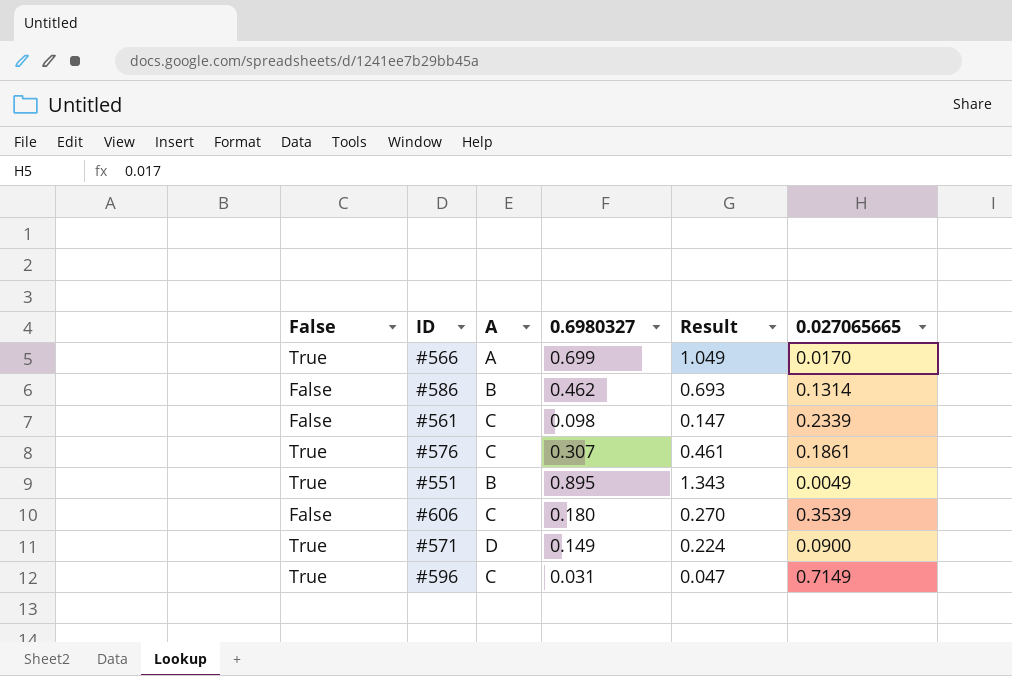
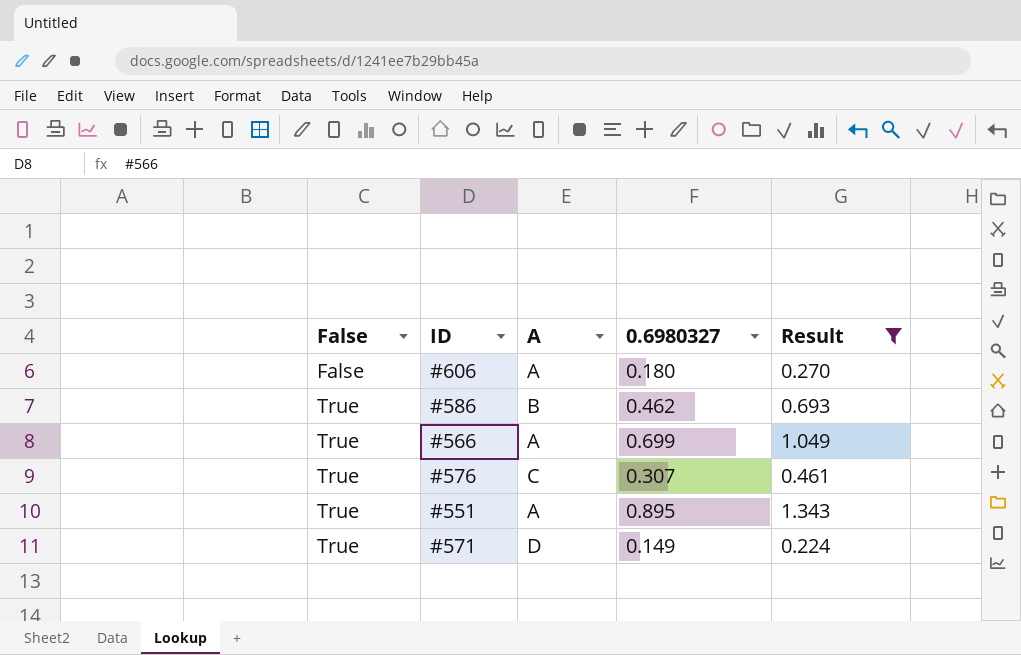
filter: none -> Result >= 0.224
row order: none -> False ascending
column 0.027065665 | position: 6 -> none
#606 | A: C -> A
#586 | False: False -> True
#551 | A: B -> A

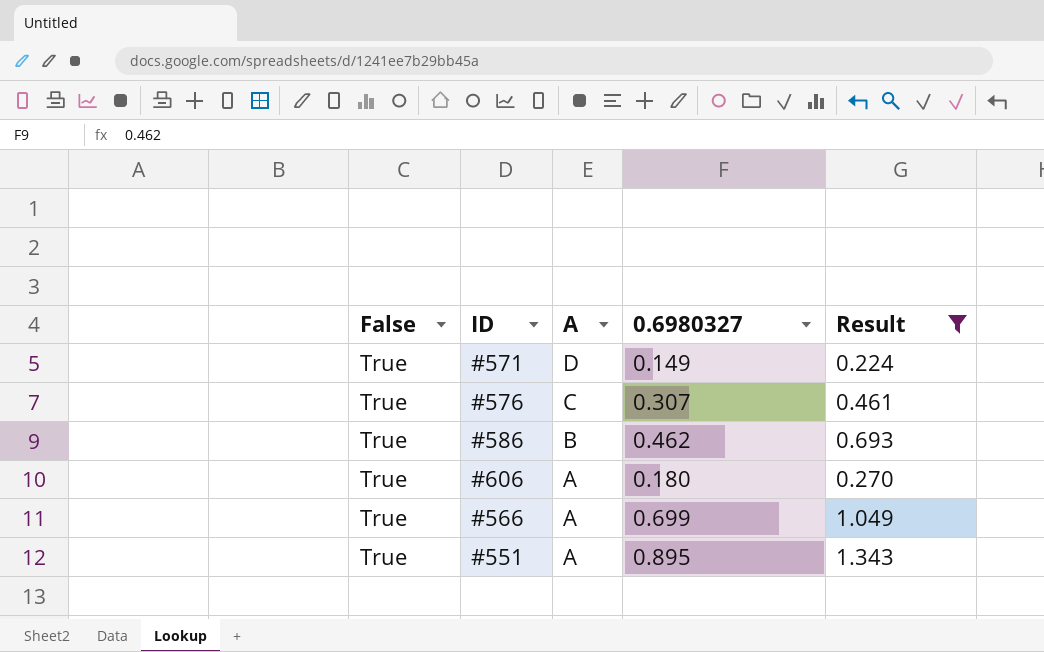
row order: False ascending -> A descending
#606 | False: False -> True

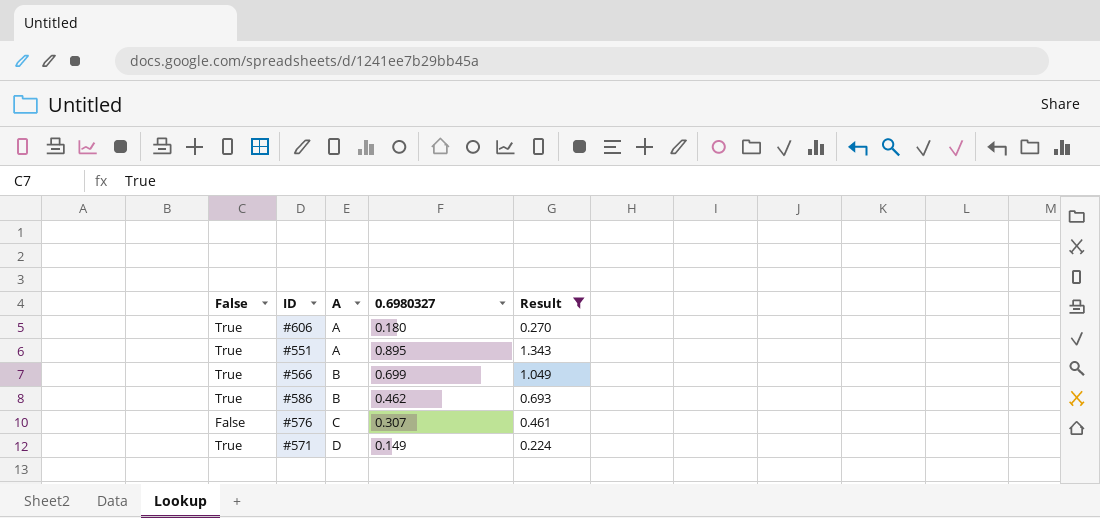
row order: A descending -> A ascending
#566 | A: A -> B
#576 | False: True -> False

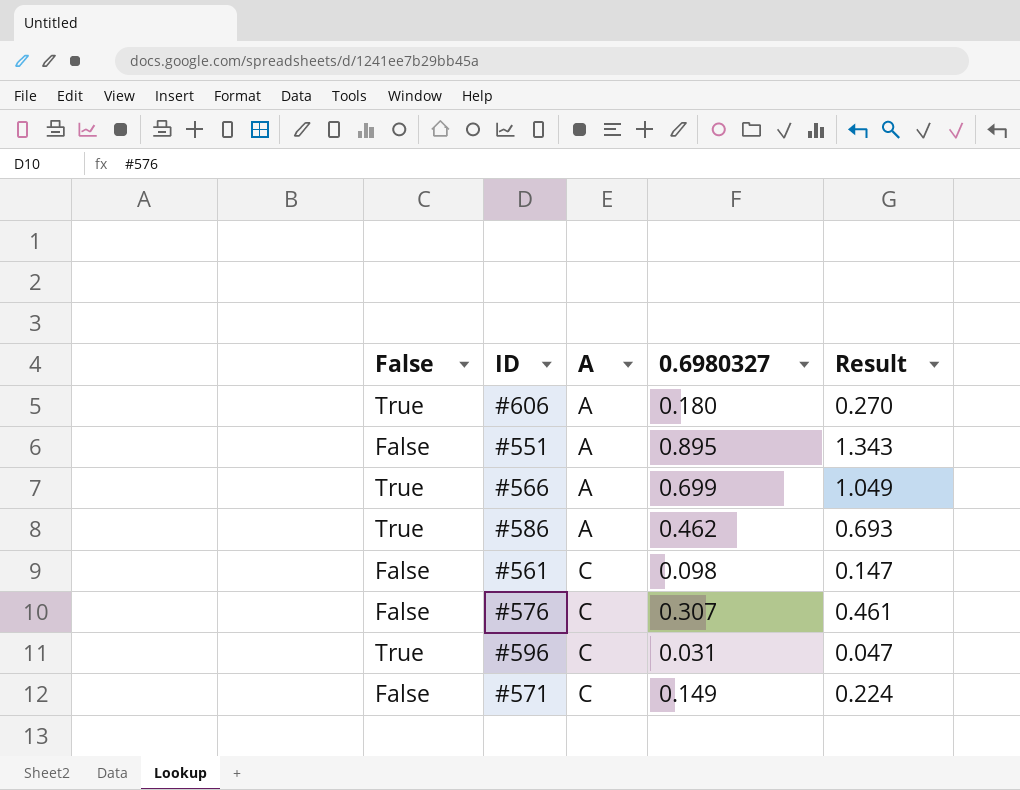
filter: Result >= 0.224 -> none
#551 | False: True -> False
#566 | A: B -> A
#586 | A: B -> A
#571 | False: True -> False
#571 | A: D -> C

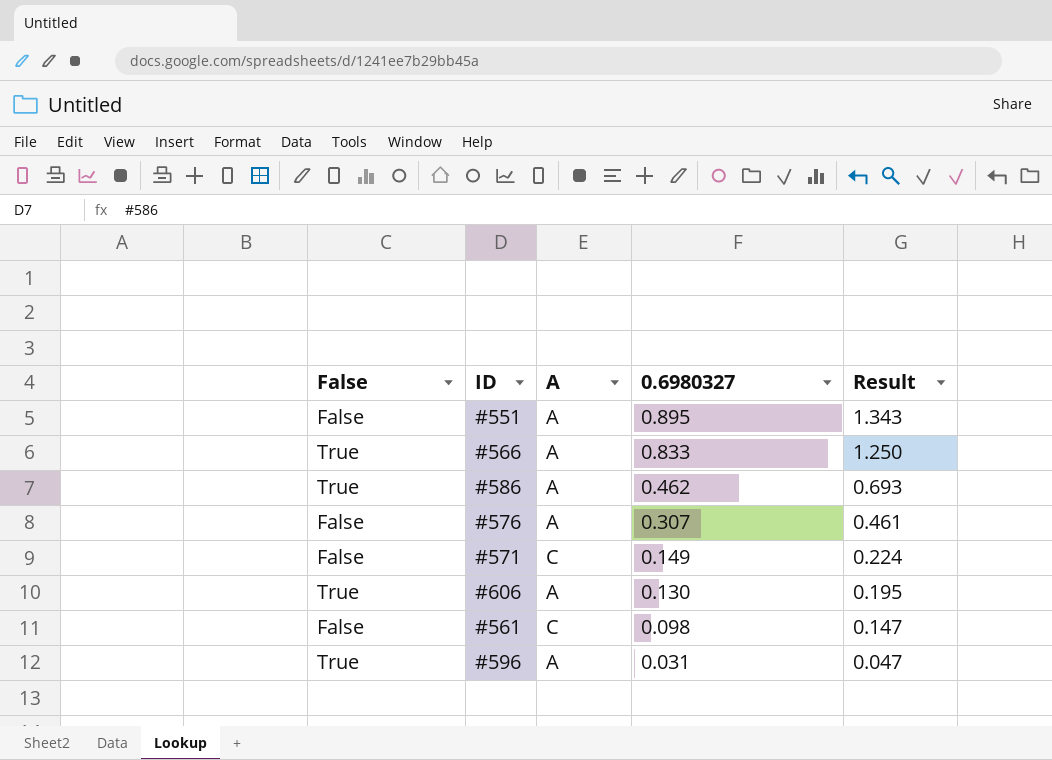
row order: A ascending -> 0.6980327 descending
#566 | 0.6980327: 0.699 -> 0.833
#566 | Result: 1.049 -> 1.250
#576 | A: C -> A
#606 | 0.6980327: 0.180 -> 0.130
#606 | Result: 0.270 -> 0.195
#596 | A: C -> A

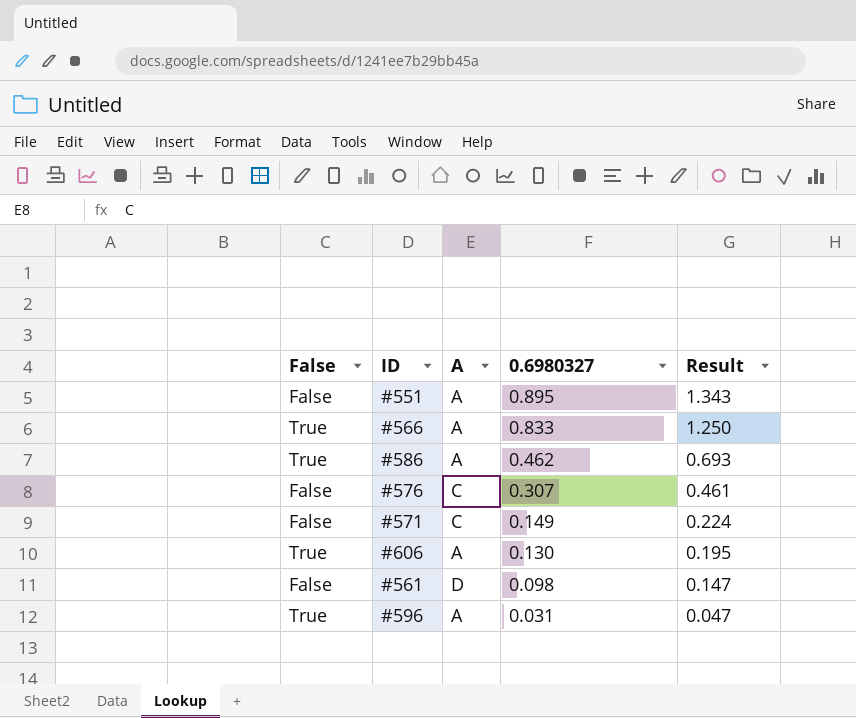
#576 | A: A -> C
#561 | A: C -> D

